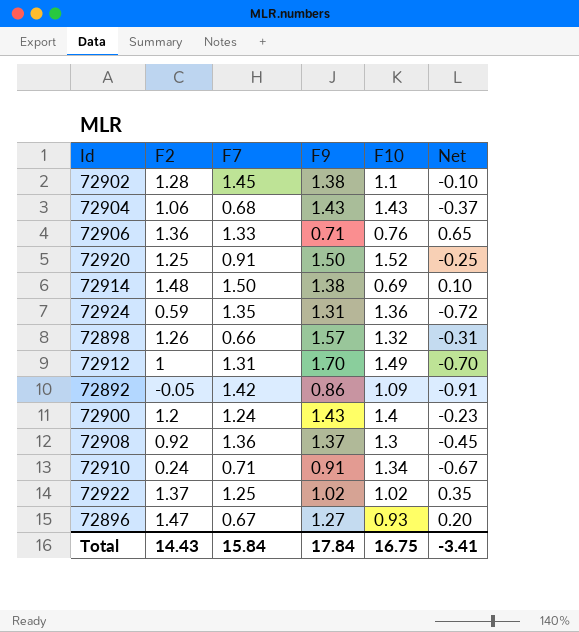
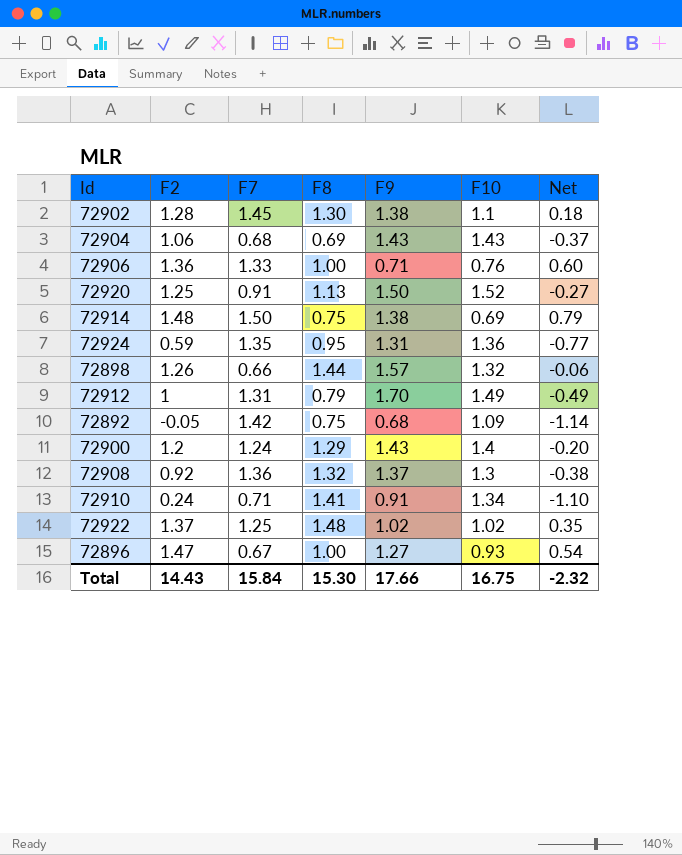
column F8 | position: none -> 4
column Net | formula: [F2] - [F9] -> [F2] - [F10]
72892 | F9: 0.86 -> 0.68
Total | F9: 17.84 -> 17.66
Total | Net: -3.41 -> -2.32

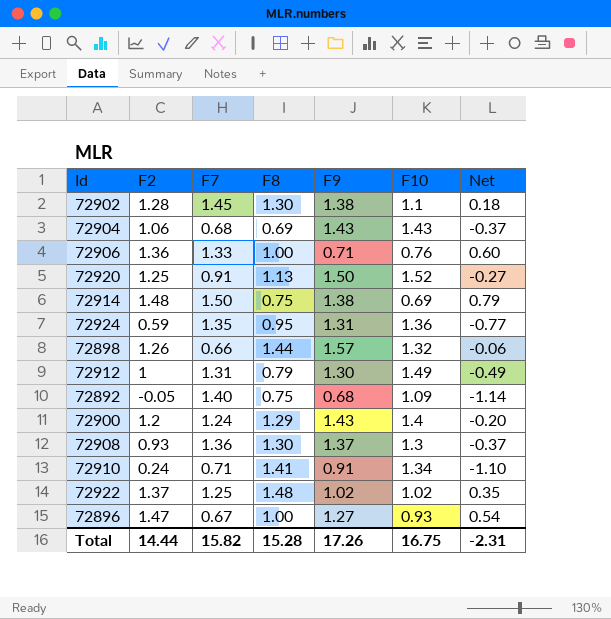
72912 | F9: 1.70 -> 1.30
72892 | F7: 1.42 -> 1.40
72908 | F2: 0.92 -> 0.93
72908 | F8: 1.32 -> 1.30
72908 | Net: -0.38 -> -0.37
Total | F2: 14.43 -> 14.44
Total | F7: 15.84 -> 15.82
Total | F8: 15.30 -> 15.28
Total | F9: 17.66 -> 17.26
Total | Net: -2.32 -> -2.31

